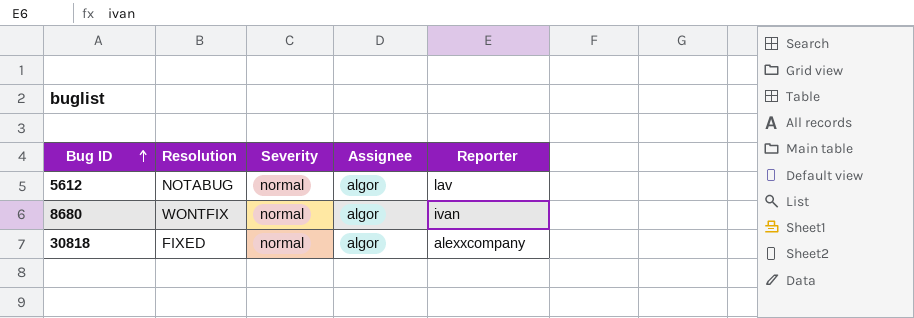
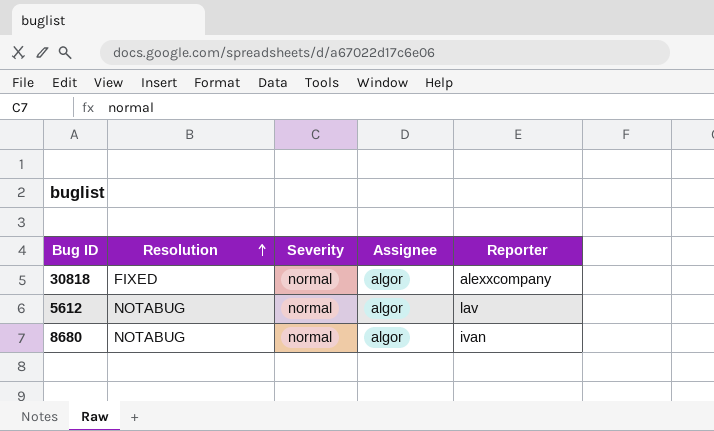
row order: Bug ID ascending -> Resolution ascending
8680 | Resolution: WONTFIX -> NOTABUG

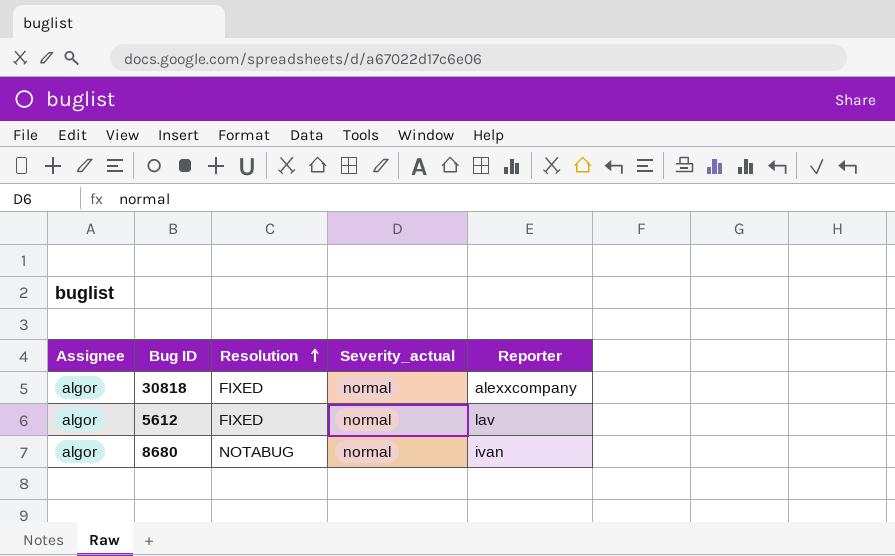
column Assignee | position: 4 -> 1
column name: Severity -> Severity_actual
5612 | Resolution: NOTABUG -> FIXED

